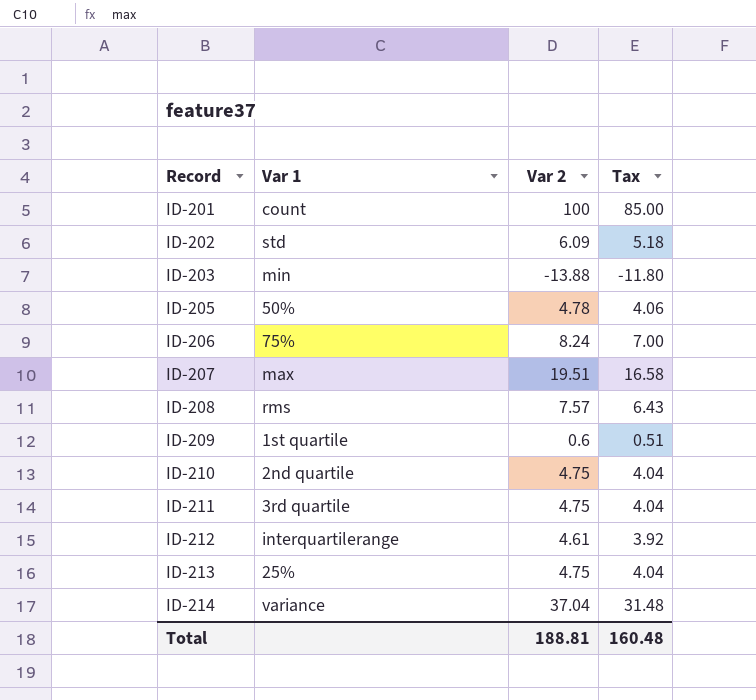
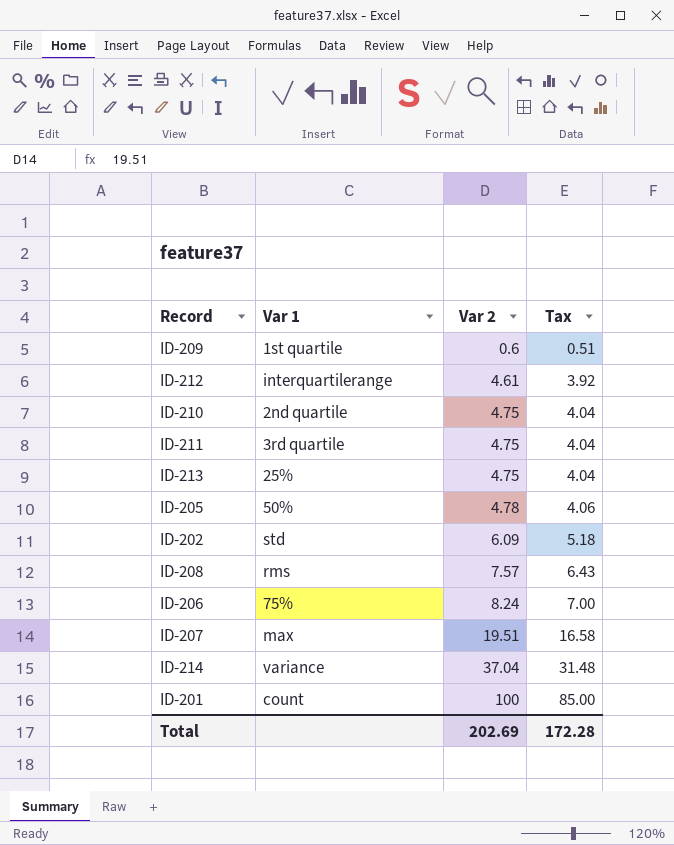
row order: Record ascending -> Var 2 ascending
row ID-203: min | -13.88 | -11.80 -> none
Total | Var 2: 188.81 -> 202.69
Total | Tax: 160.48 -> 172.28

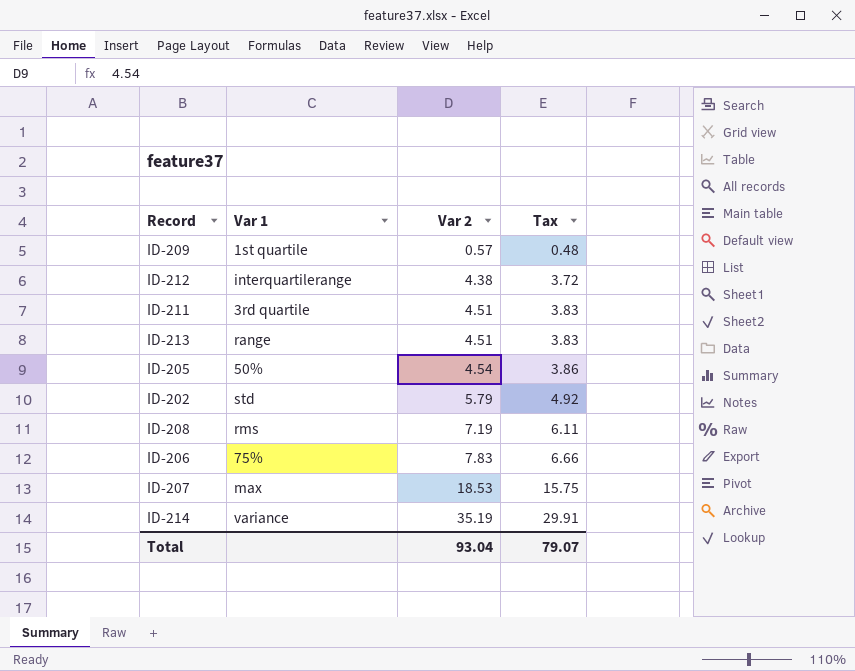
row ID-210: 2nd quartile | 4.75 | 4.04 -> none
row ID-201: count | 100 | 85.00 -> none
ID-209 | Var 2: 0.6 -> 0.57
ID-209 | Tax: 0.51 -> 0.48
ID-212 | Var 2: 4.61 -> 4.38
ID-212 | Tax: 3.92 -> 3.72
ID-211 | Var 2: 4.75 -> 4.51
ID-211 | Tax: 4.04 -> 3.83
ID-213 | Var 1: 25% -> range
ID-213 | Var 2: 4.75 -> 4.51
ID-213 | Tax: 4.04 -> 3.83
ID-205 | Var 2: 4.78 -> 4.54
ID-205 | Tax: 4.06 -> 3.86
ID-202 | Var 2: 6.09 -> 5.79
ID-202 | Tax: 5.18 -> 4.92
ID-208 | Var 2: 7.57 -> 7.19
ID-208 | Tax: 6.43 -> 6.11
ID-206 | Var 2: 8.24 -> 7.83
ID-206 | Tax: 7.00 -> 6.66
ID-207 | Var 2: 19.51 -> 18.53
ID-207 | Tax: 16.58 -> 15.75
ID-214 | Var 2: 37.04 -> 35.19
ID-214 | Tax: 31.48 -> 29.91
Total | Var 2: 202.69 -> 93.04
Total | Tax: 172.28 -> 79.07

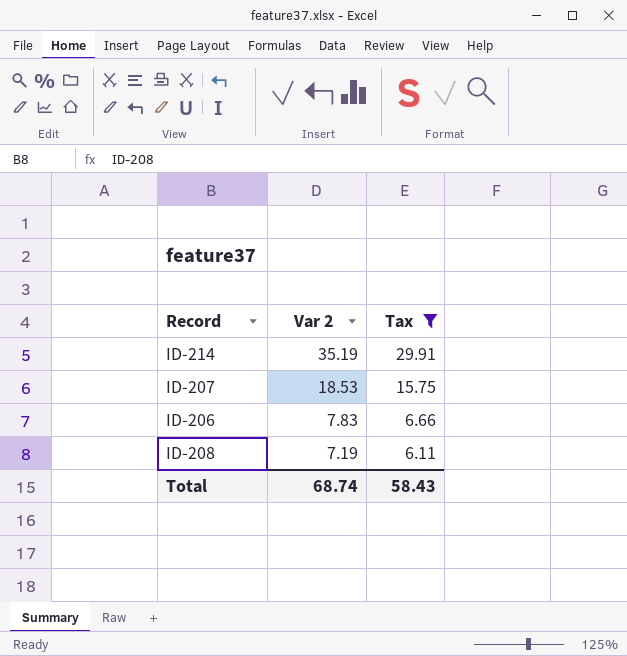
filter: none -> Tax >= 6.11
row order: Var 2 ascending -> Var 2 descending
column Var 1 | position: 2 -> none
Total | Var 2: 93.04 -> 68.74
Total | Tax: 79.07 -> 58.43

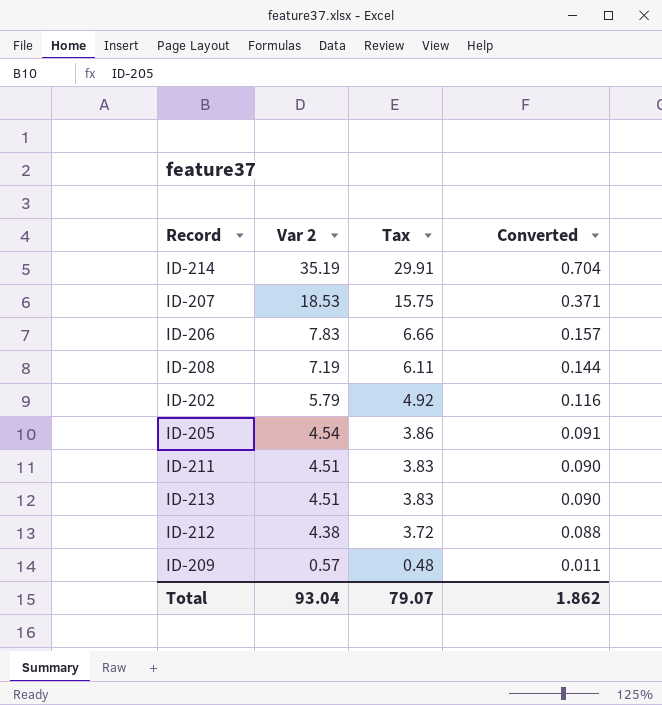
filter: Tax >= 6.11 -> none
column Converted | formula: none -> [Var 2] * 0.02
Total | Var 2: 68.74 -> 93.04
Total | Tax: 58.43 -> 79.07

